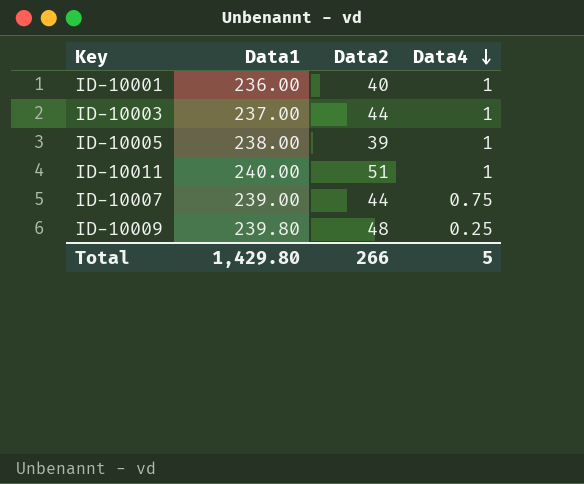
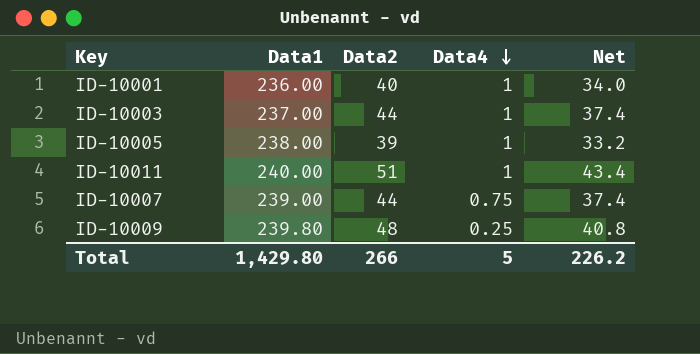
column Net | formula: none -> [Data2] * 0.85

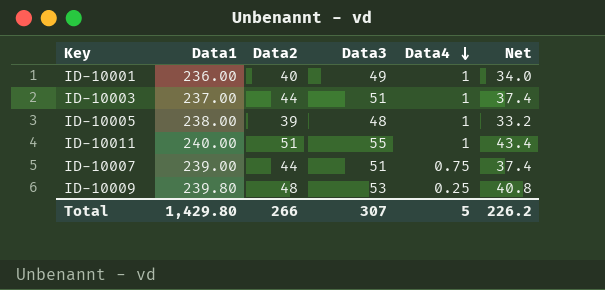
column Data3 | position: none -> 4

